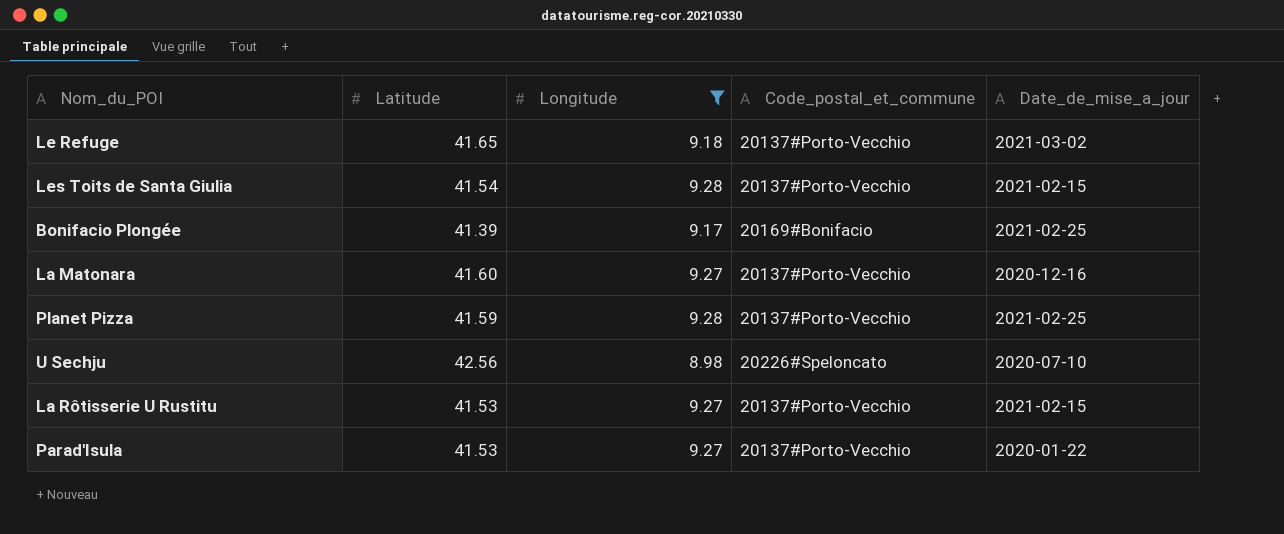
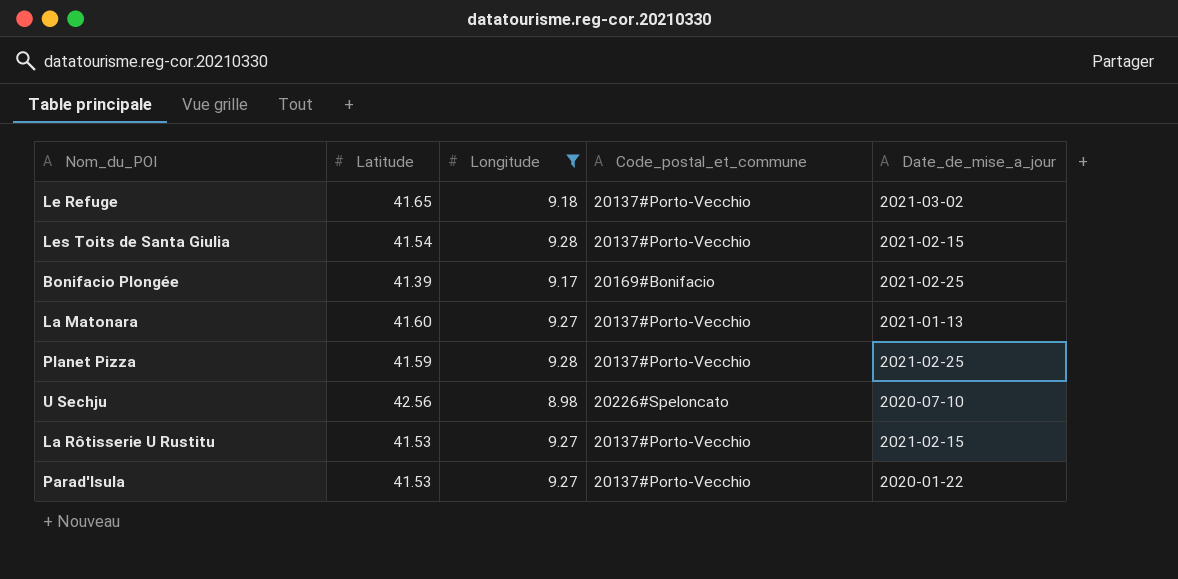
La Matonara | Date_de_mise_a_jour: 2020-12-16 -> 2021-01-13

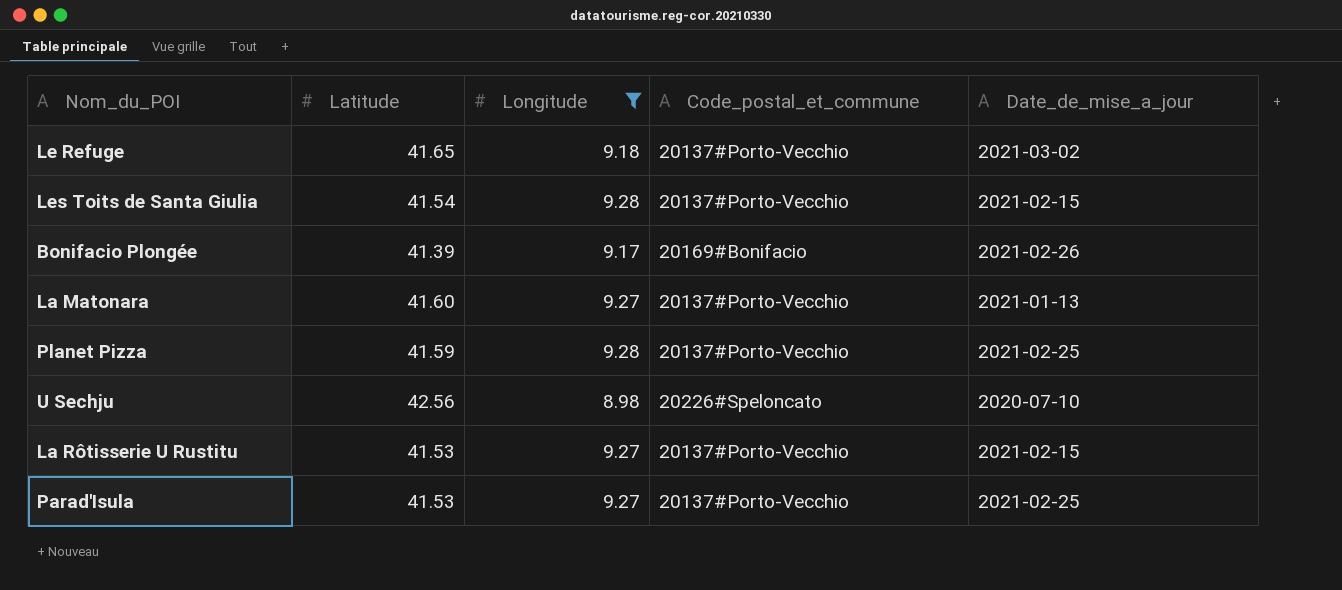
Bonifacio Plongée | Date_de_mise_a_jour: 2021-02-25 -> 2021-02-26
Parad'Isula | Date_de_mise_a_jour: 2020-01-22 -> 2021-02-25

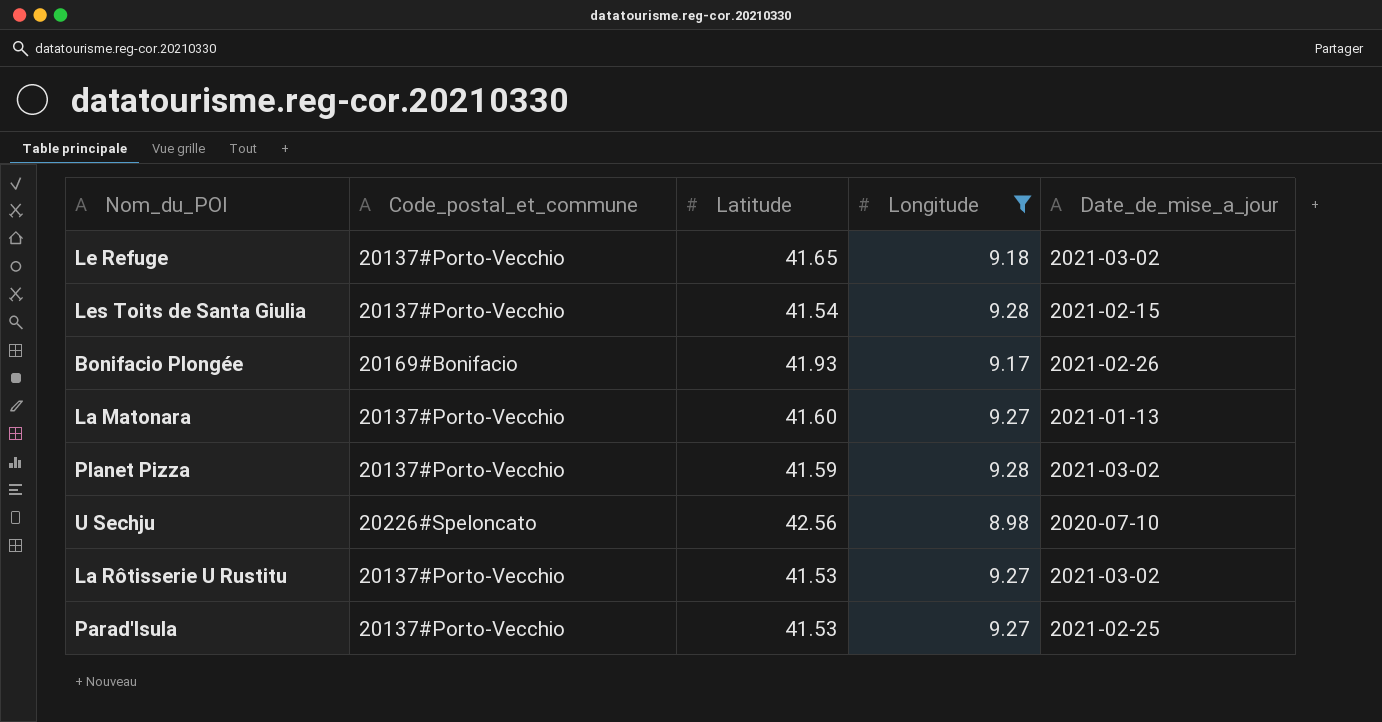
column Code_postal_et_commune | position: 4 -> 2
Bonifacio Plongée | Latitude: 41.39 -> 41.93
Planet Pizza | Date_de_mise_a_jour: 2021-02-25 -> 2021-03-02
La Rôtisserie U Rustitu | Date_de_mise_a_jour: 2021-02-15 -> 2021-03-02

